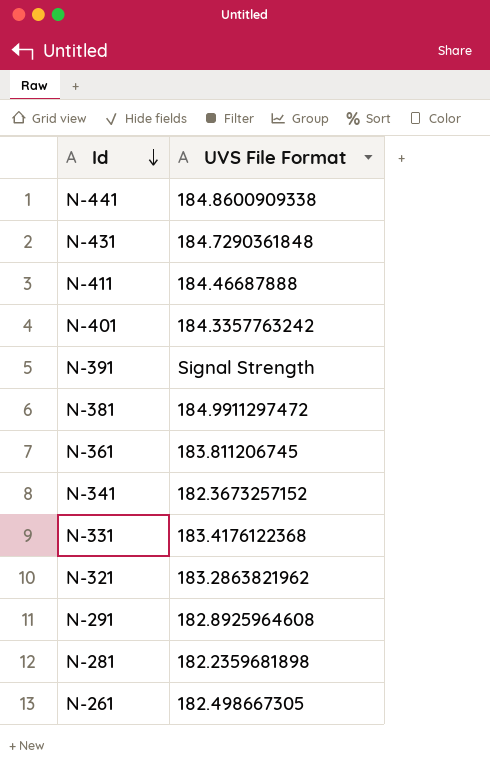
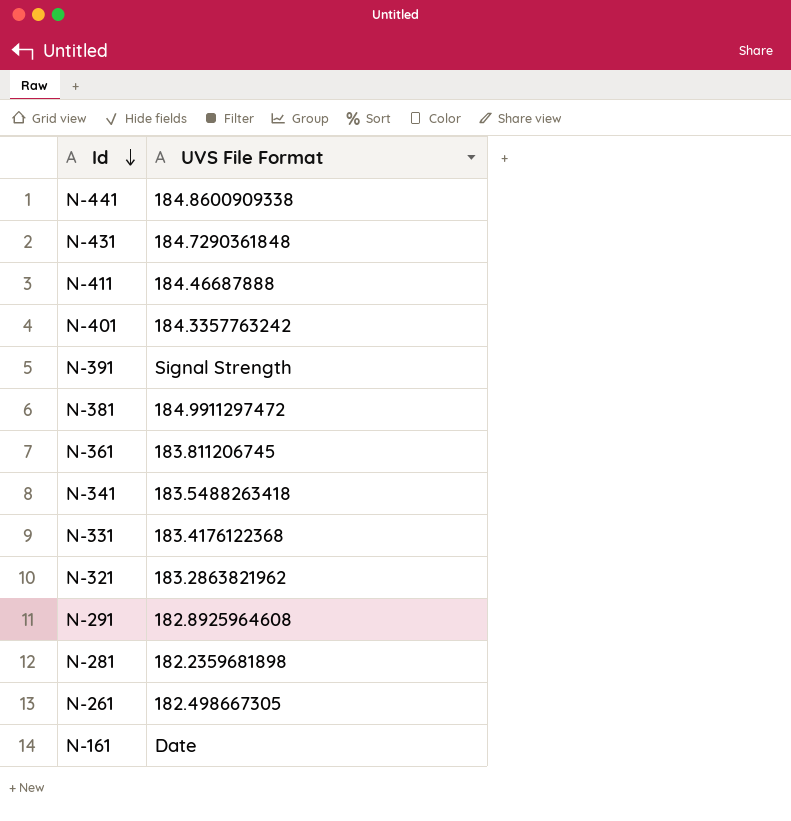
N-341 | UVS File Format: 182.3673257152 -> 183.5488263418
row N-161: none -> Date

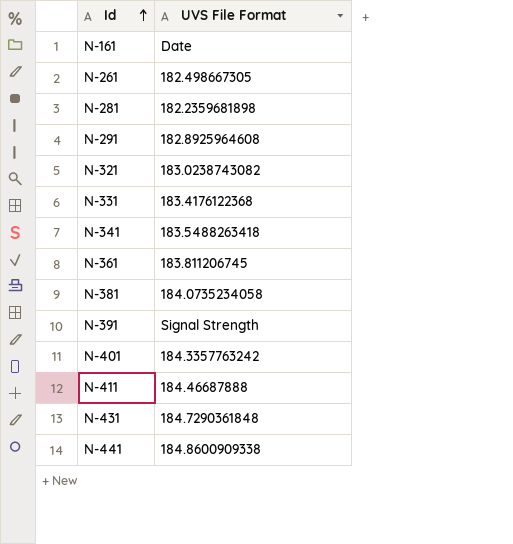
row order: Id descending -> Id ascending
N-321 | UVS File Format: 183.2863821962 -> 183.0238743082
N-381 | UVS File Format: 184.9911297472 -> 184.0735234058

